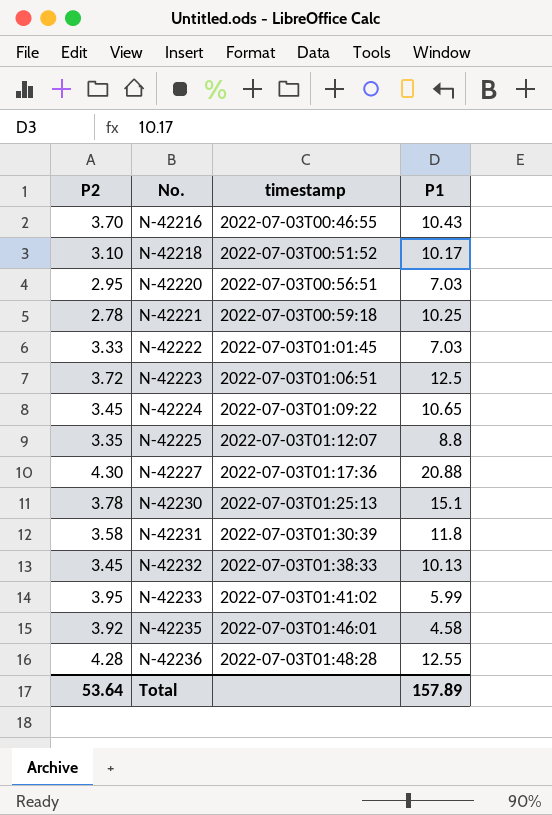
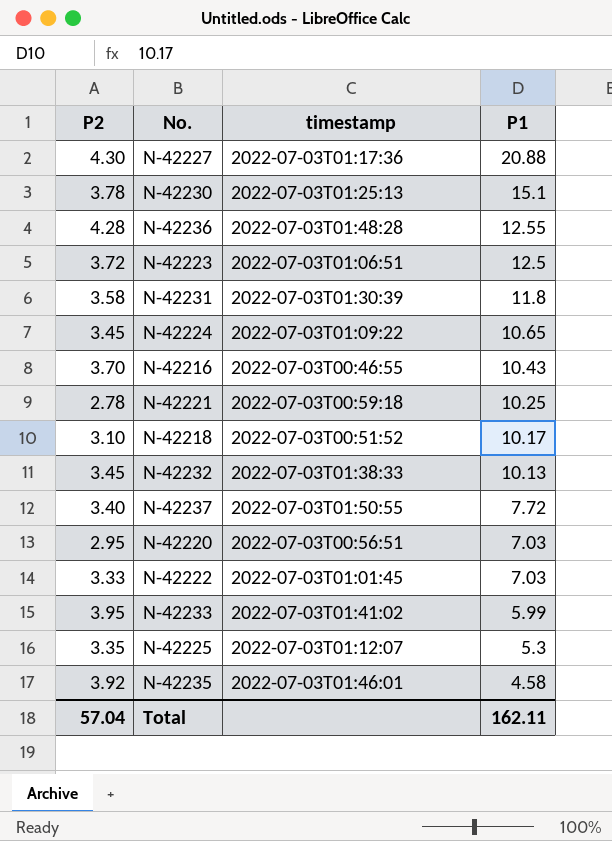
row order: No. ascending -> P1 descending
row N-42237: none -> 3.40 | 2022-07-03T01:50:55 | 7.72
N-42225 | P1: 8.8 -> 5.3
Total | P2: 53.64 -> 57.04
Total | P1: 157.89 -> 162.11

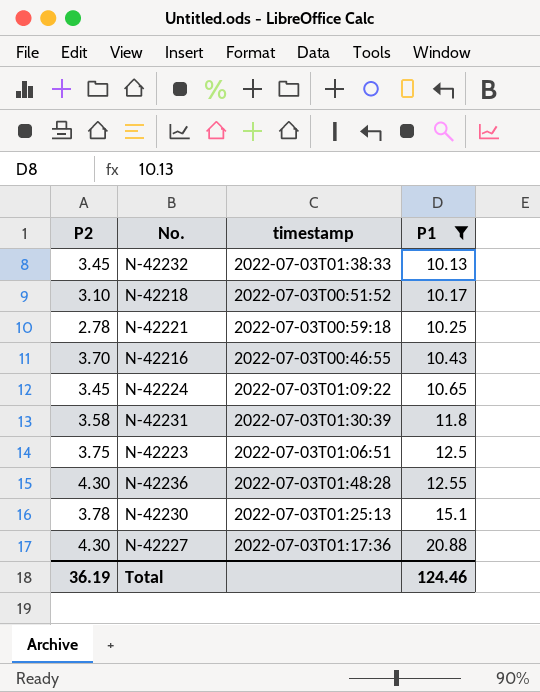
filter: none -> P1 >= 10.13
row order: P1 descending -> P1 ascending
N-42223 | P2: 3.72 -> 3.75
N-42236 | P2: 4.28 -> 4.30
Total | P2: 57.04 -> 36.19
Total | P1: 162.11 -> 124.46

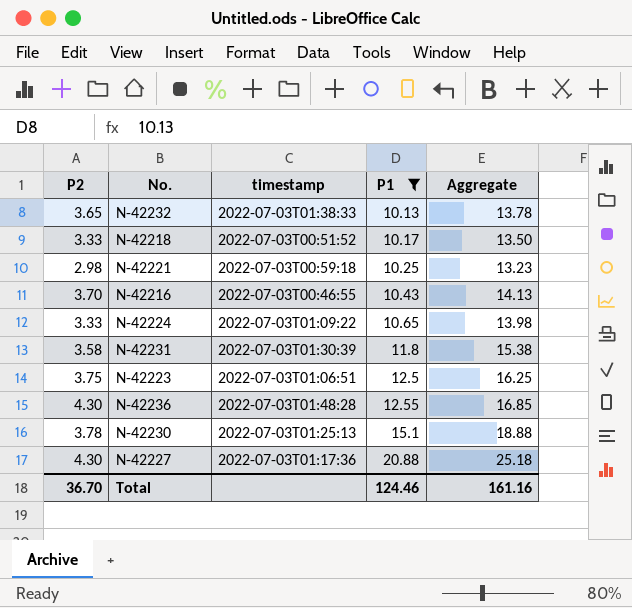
column Aggregate | formula: none -> [P2] + [P1]
N-42232 | P2: 3.45 -> 3.65
N-42218 | P2: 3.10 -> 3.33
N-42221 | P2: 2.78 -> 2.98
N-42224 | P2: 3.45 -> 3.33
Total | P2: 36.19 -> 36.70

